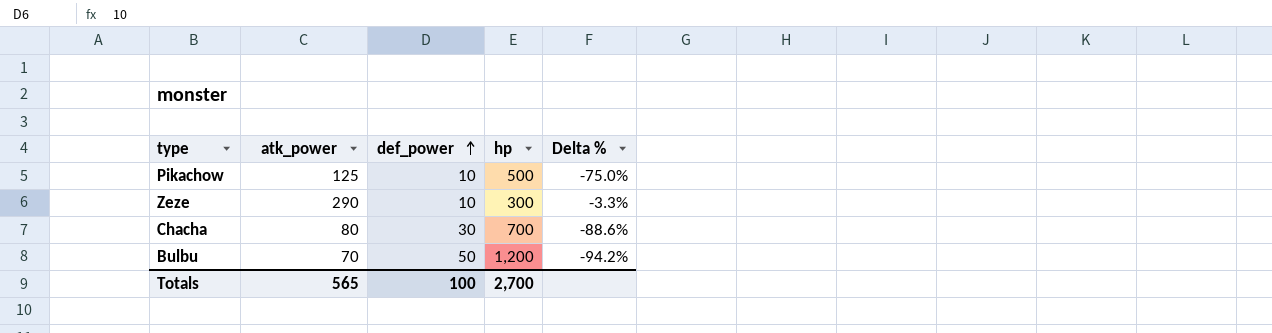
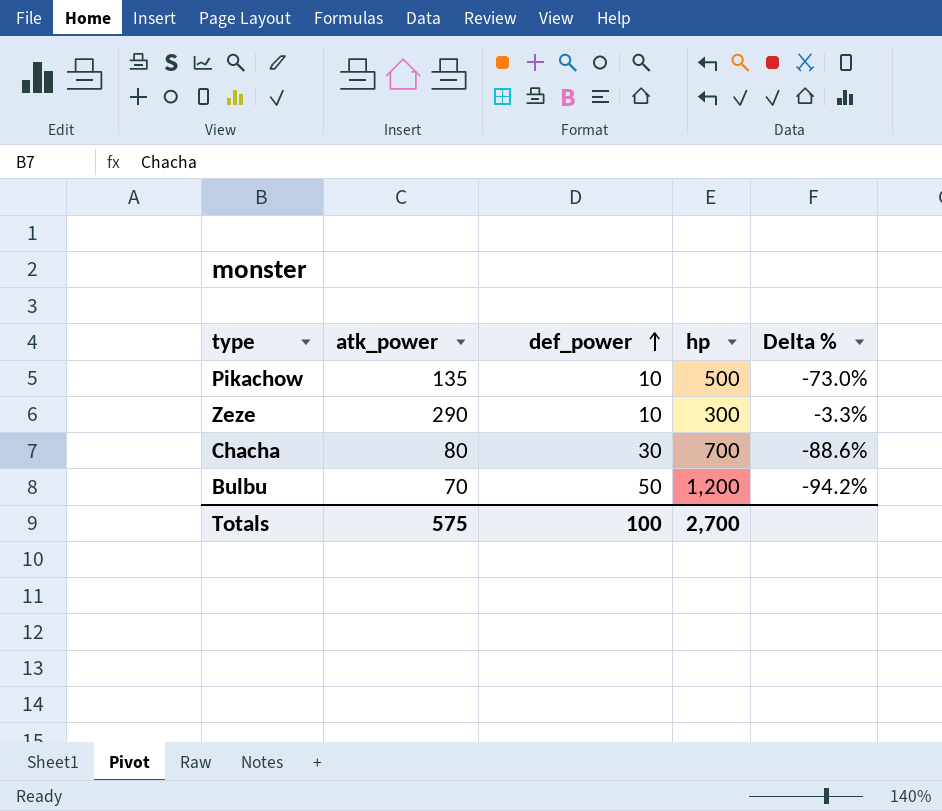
Pikachow | atk_power: 125 -> 135
Pikachow | Delta %: -75.0% -> -73.0%
Totals | atk_power: 565 -> 575

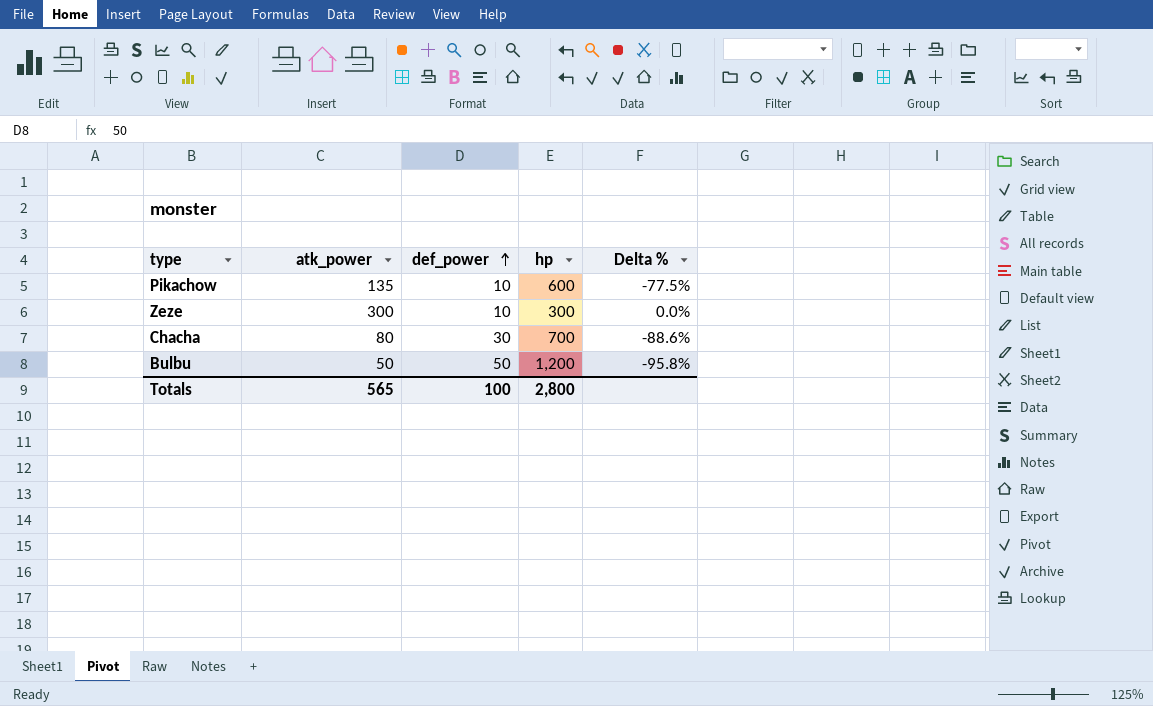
Pikachow | hp: 500 -> 600
Pikachow | Delta %: -73.0% -> -77.5%
Zeze | atk_power: 290 -> 300
Zeze | Delta %: -3.3% -> 0.0%
Bulbu | atk_power: 70 -> 50
Bulbu | Delta %: -94.2% -> -95.8%
Totals | atk_power: 575 -> 565
Totals | hp: 2,700 -> 2,800

